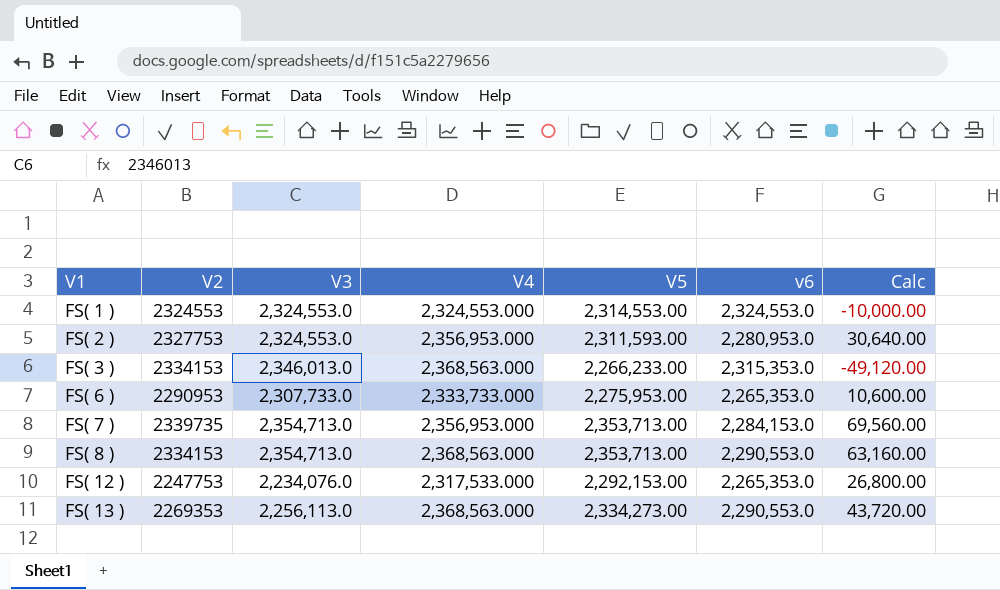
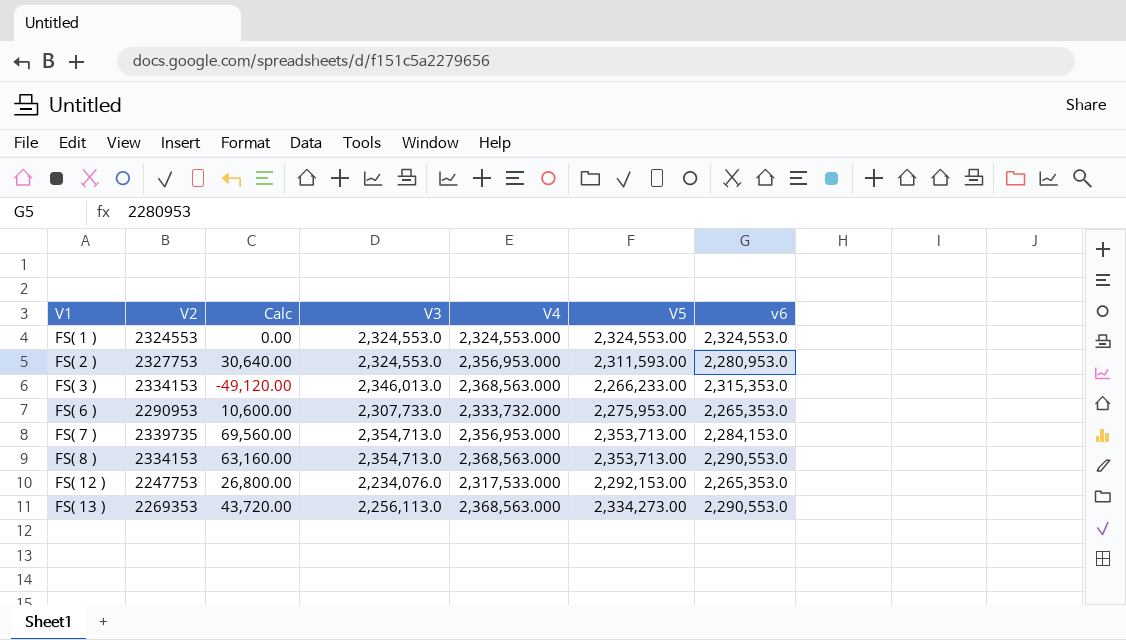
column Calc | position: 7 -> 3
FS( 1 ) | Calc: -10,000.00 -> 0.00
FS( 1 ) | V5: 2,314,553.00 -> 2,324,553.00
FS( 6 ) | V4: 2,333,733.000 -> 2,333,732.000

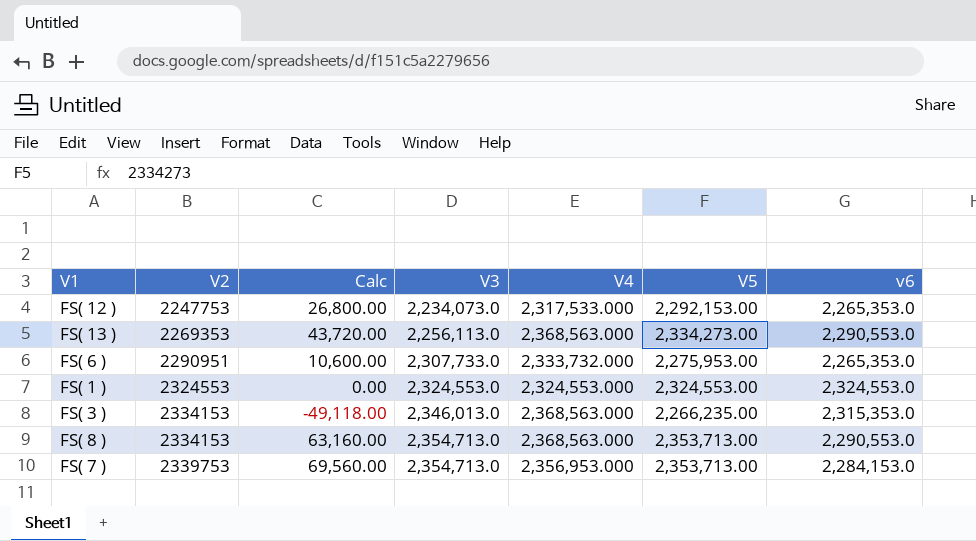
row order: V1 ascending -> V2 ascending
row FS( 2 ): 2327753 | 30,640.00 | 2,324,553.0 | 2,356,953.000 | 2,311,593.00 | 2,280,953.0 -> none
FS( 12 ) | V3: 2,234,076.0 -> 2,234,073.0
FS( 6 ) | V2: 2290953 -> 2290951
FS( 3 ) | Calc: -49,120.00 -> -49,118.00
FS( 3 ) | V5: 2,266,233.00 -> 2,266,235.00
FS( 7 ) | V2: 2339735 -> 2339753

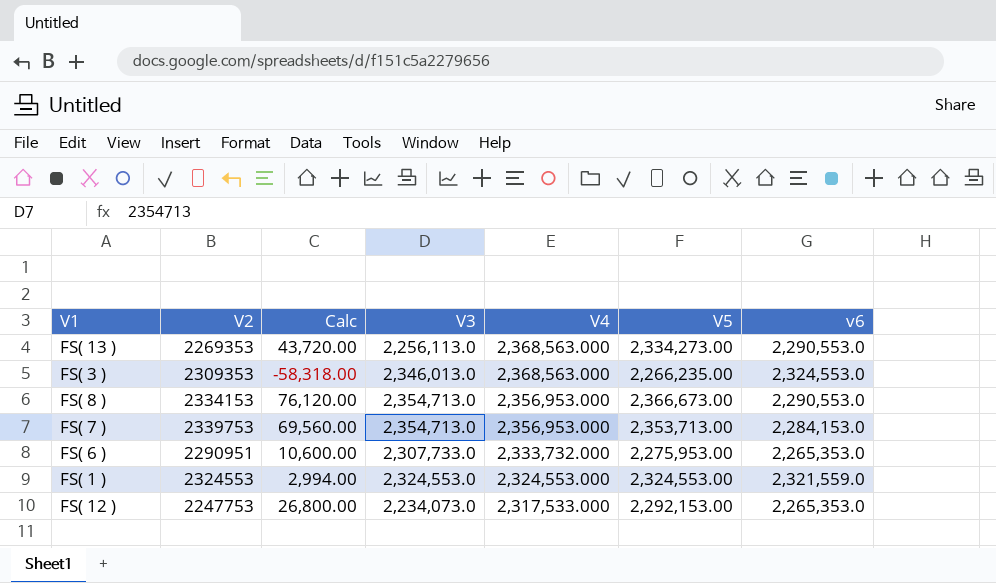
row order: V2 ascending -> V4 descending
FS( 3 ) | V2: 2334153 -> 2309353
FS( 3 ) | Calc: -49,118.00 -> -58,318.00
FS( 3 ) | v6: 2,315,353.0 -> 2,324,553.0
FS( 8 ) | Calc: 63,160.00 -> 76,120.00
FS( 8 ) | V4: 2,368,563.000 -> 2,356,953.000
FS( 8 ) | V5: 2,353,713.00 -> 2,366,673.00
FS( 1 ) | Calc: 0.00 -> 2,994.00
FS( 1 ) | v6: 2,324,553.0 -> 2,321,559.0

